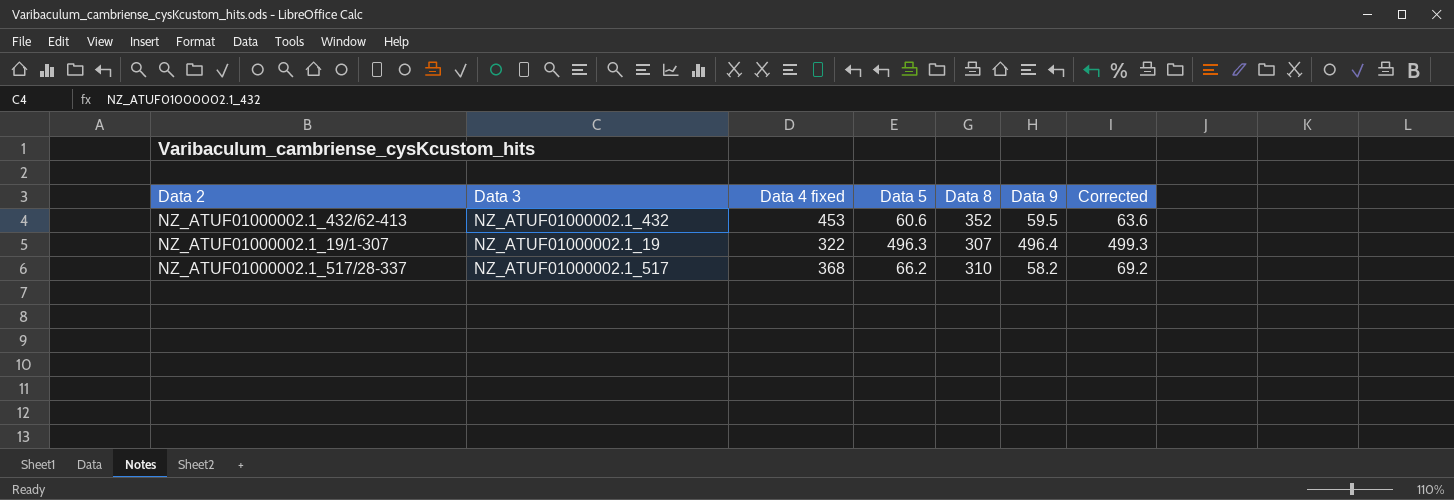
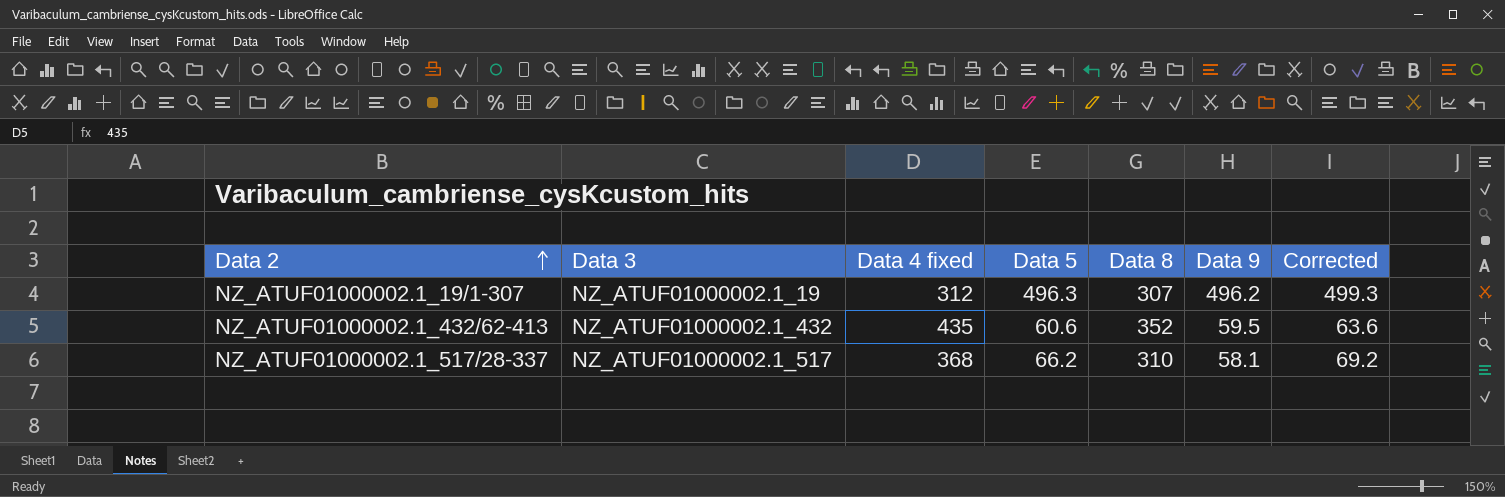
row order: none -> Data 2 ascending
NZ_ATUF01000002.1_19/1-307 | Data 4 fixed: 322 -> 312
NZ_ATUF01000002.1_19/1-307 | Data 9: 496.4 -> 496.2
NZ_ATUF01000002.1_432/62-413 | Data 4 fixed: 453 -> 435
NZ_ATUF01000002.1_517/28-337 | Data 9: 58.2 -> 58.1

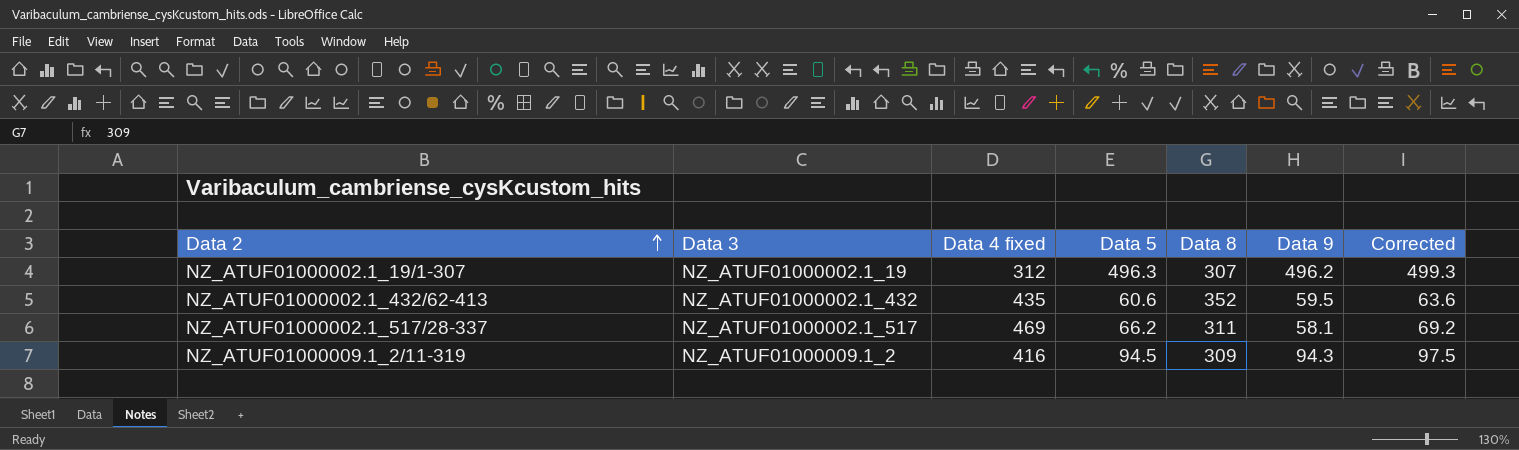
NZ_ATUF01000002.1_517/28-337 | Data 4 fixed: 368 -> 469
NZ_ATUF01000002.1_517/28-337 | Data 8: 310 -> 311
row NZ_ATUF01000009.1_2/11-319: none -> NZ_ATUF01000009.1_2 | 416 | 94.5 | 309 | 94.3 | 97.5

